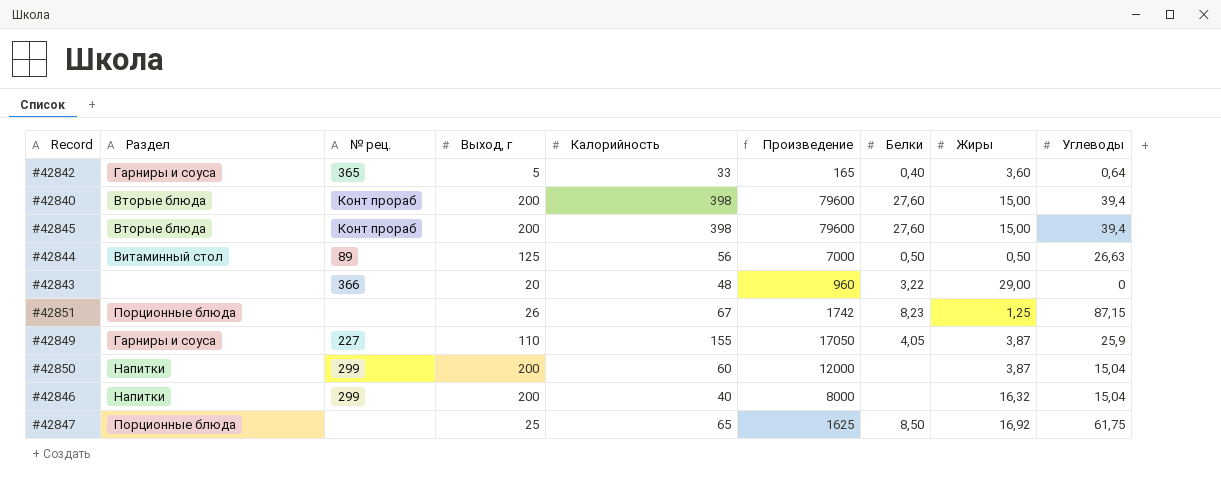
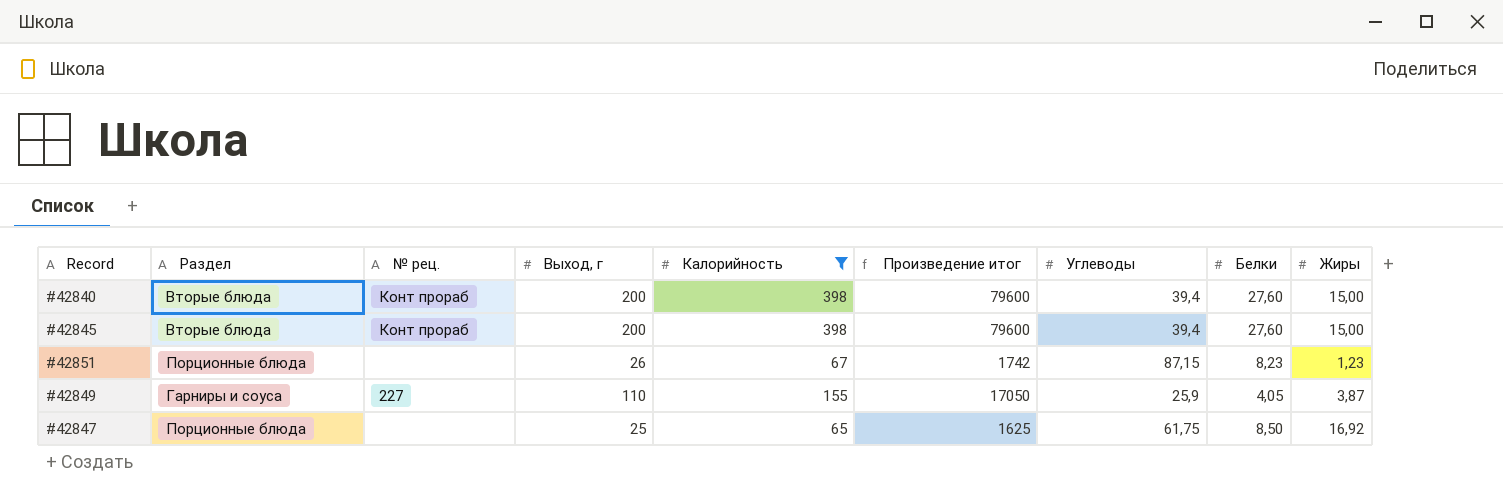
filter: none -> Калорийность >= 65
column name: Произведение -> Произведение итог
column Углеводы | position: 9 -> 7
#42851 | Жиры: 1,25 -> 1,23

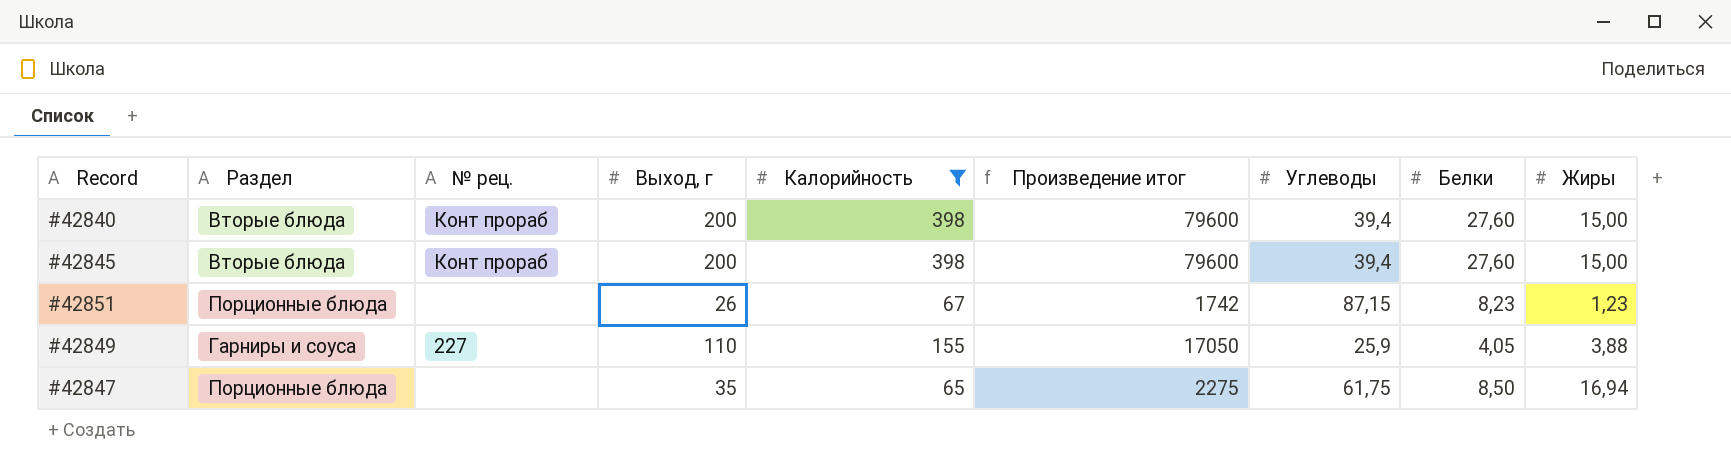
#42849 | Жиры: 3,87 -> 3,88
#42847 | Выход, г: 25 -> 35
#42847 | Произведение итог: 1625 -> 2275
#42847 | Жиры: 16,92 -> 16,94

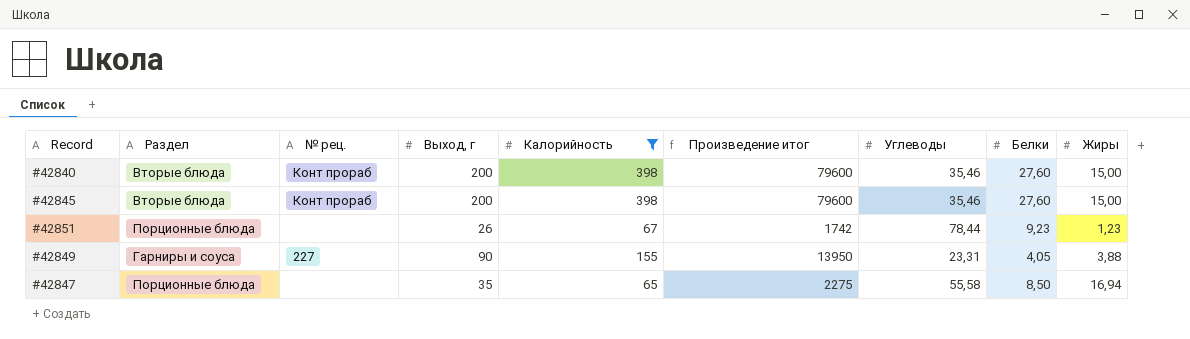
#42840 | Углеводы: 39,4 -> 35,46
#42845 | Углеводы: 39,4 -> 35,46
#42851 | Углеводы: 87,15 -> 78,44
#42851 | Белки: 8,23 -> 9,23
#42849 | Выход, г: 110 -> 90
#42849 | Произведение итог: 17050 -> 13950
#42849 | Углеводы: 25,9 -> 23,31
#42847 | Углеводы: 61,75 -> 55,58

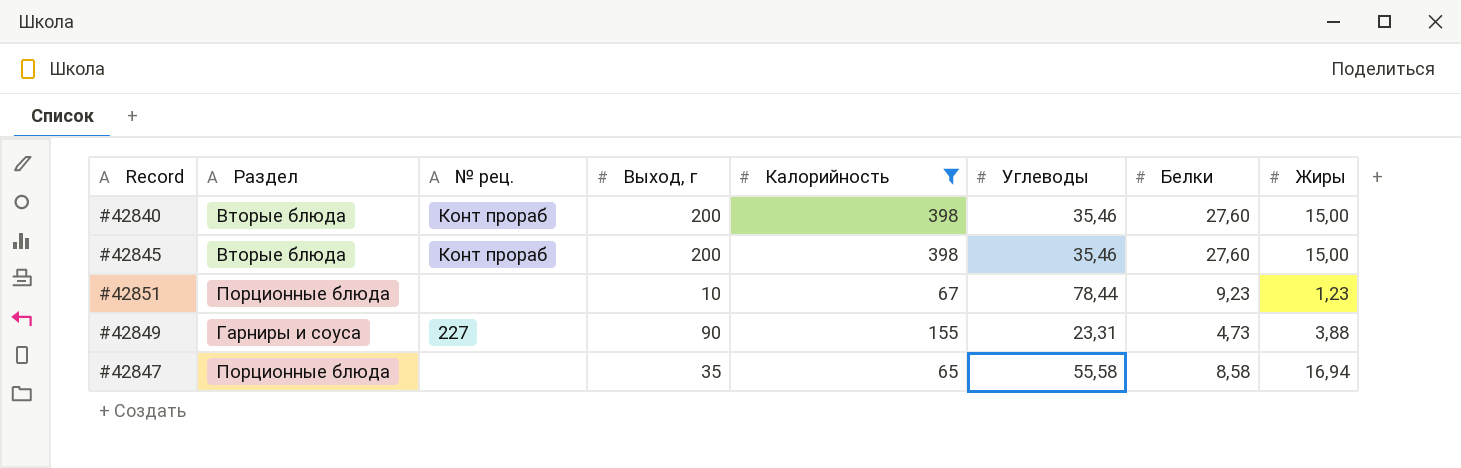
column Произведение итог | formula: [Выход, г] * [Калорийность] -> none
#42851 | Выход, г: 26 -> 10
#42849 | Белки: 4,05 -> 4,73
#42847 | Белки: 8,50 -> 8,58

